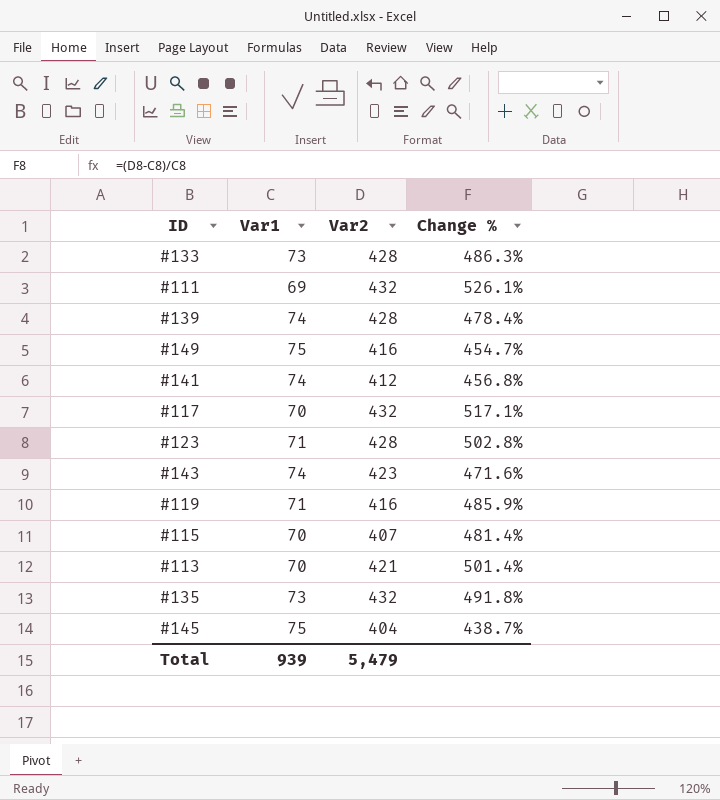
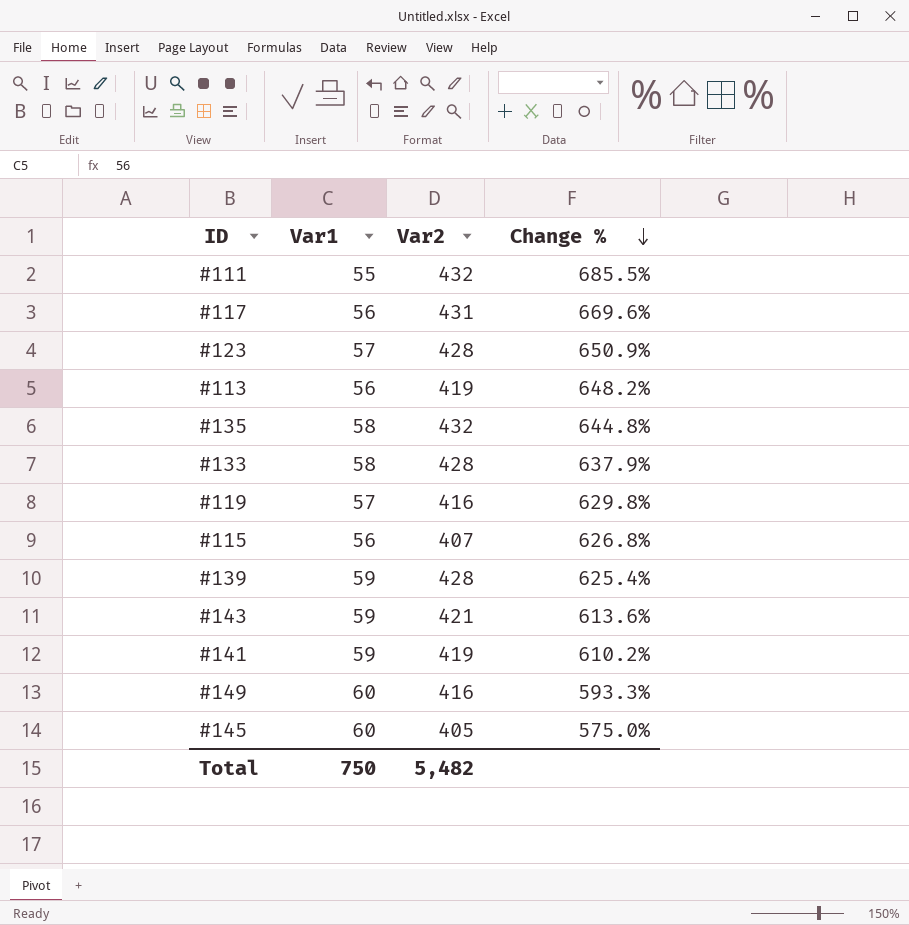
row order: none -> Change % descending
#111 | Var1: 69 -> 55
#111 | Change %: 526.1% -> 685.5%
#117 | Var1: 70 -> 56
#117 | Var2: 432 -> 431
#117 | Change %: 517.1% -> 669.6%
#123 | Var1: 71 -> 57
#123 | Change %: 502.8% -> 650.9%
#113 | Var1: 70 -> 56
#113 | Var2: 421 -> 419
#113 | Change %: 501.4% -> 648.2%
#135 | Var1: 73 -> 58
#135 | Change %: 491.8% -> 644.8%
#133 | Var1: 73 -> 58
#133 | Change %: 486.3% -> 637.9%
#119 | Var1: 71 -> 57
#119 | Change %: 485.9% -> 629.8%
#115 | Var1: 70 -> 56
#115 | Change %: 481.4% -> 626.8%
#139 | Var1: 74 -> 59
#139 | Change %: 478.4% -> 625.4%
#143 | Var1: 74 -> 59
#143 | Var2: 423 -> 421
#143 | Change %: 471.6% -> 613.6%
#141 | Var1: 74 -> 59
#141 | Var2: 412 -> 419
#141 | Change %: 456.8% -> 610.2%
#149 | Var1: 75 -> 60
#149 | Change %: 454.7% -> 593.3%
#145 | Var1: 75 -> 60
#145 | Var2: 404 -> 405
#145 | Change %: 438.7% -> 575.0%
Total | Var1: 939 -> 750
Total | Var2: 5,479 -> 5,482

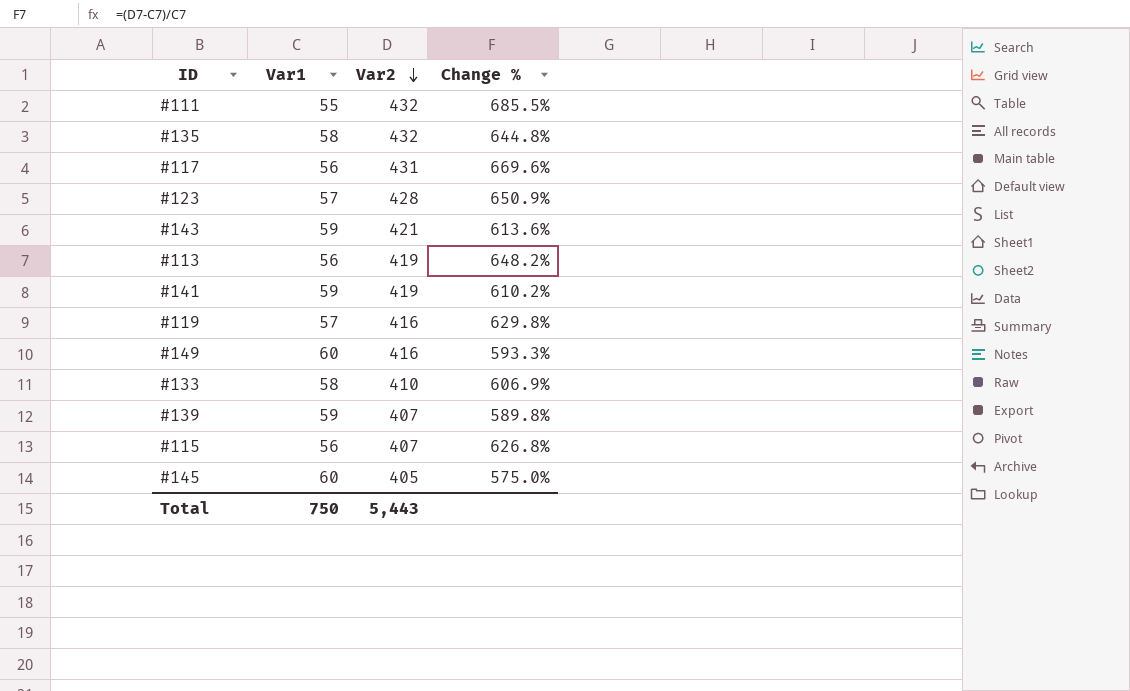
row order: Change % descending -> Var2 descending
#133 | Var2: 428 -> 410
#133 | Change %: 637.9% -> 606.9%
#139 | Var2: 428 -> 407
#139 | Change %: 625.4% -> 589.8%
Total | Var2: 5,482 -> 5,443

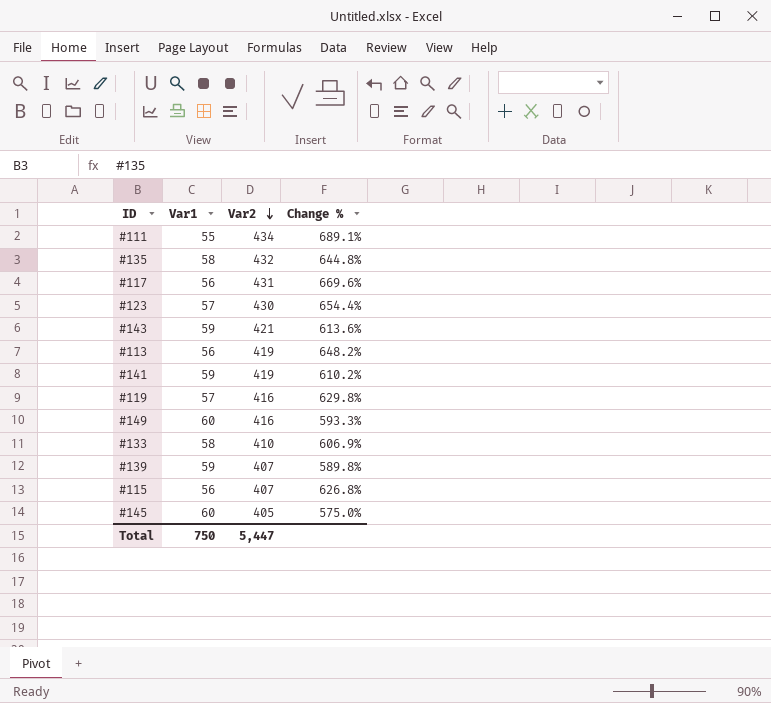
#111 | Var2: 432 -> 434
#111 | Change %: 685.5% -> 689.1%
#123 | Var2: 428 -> 430
#123 | Change %: 650.9% -> 654.4%
Total | Var2: 5,443 -> 5,447

